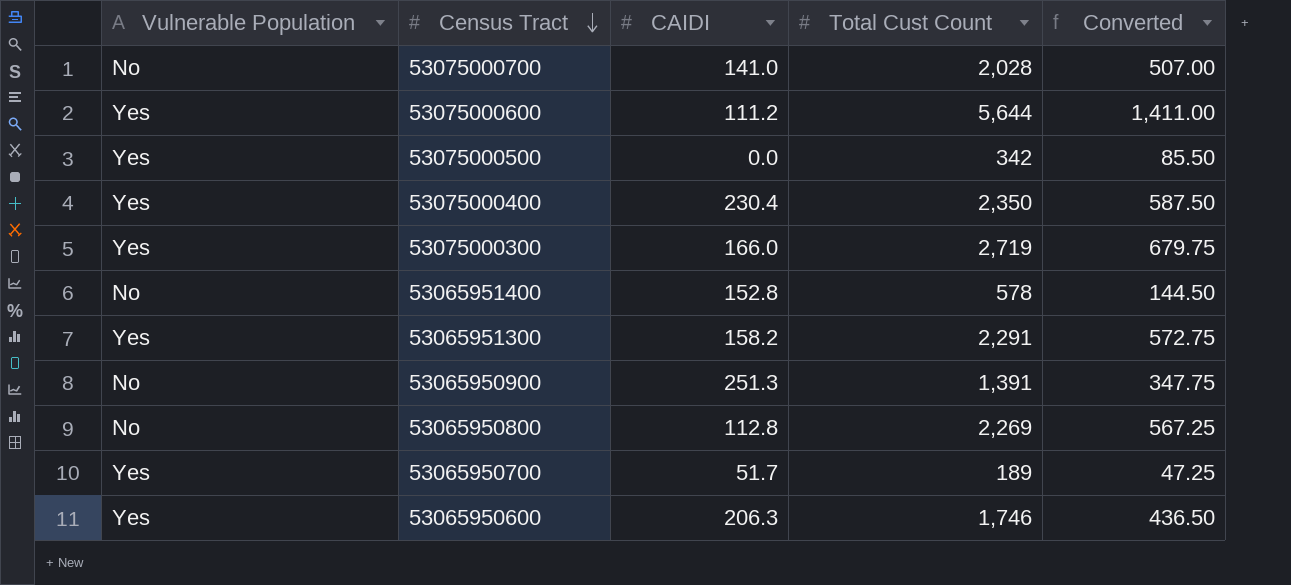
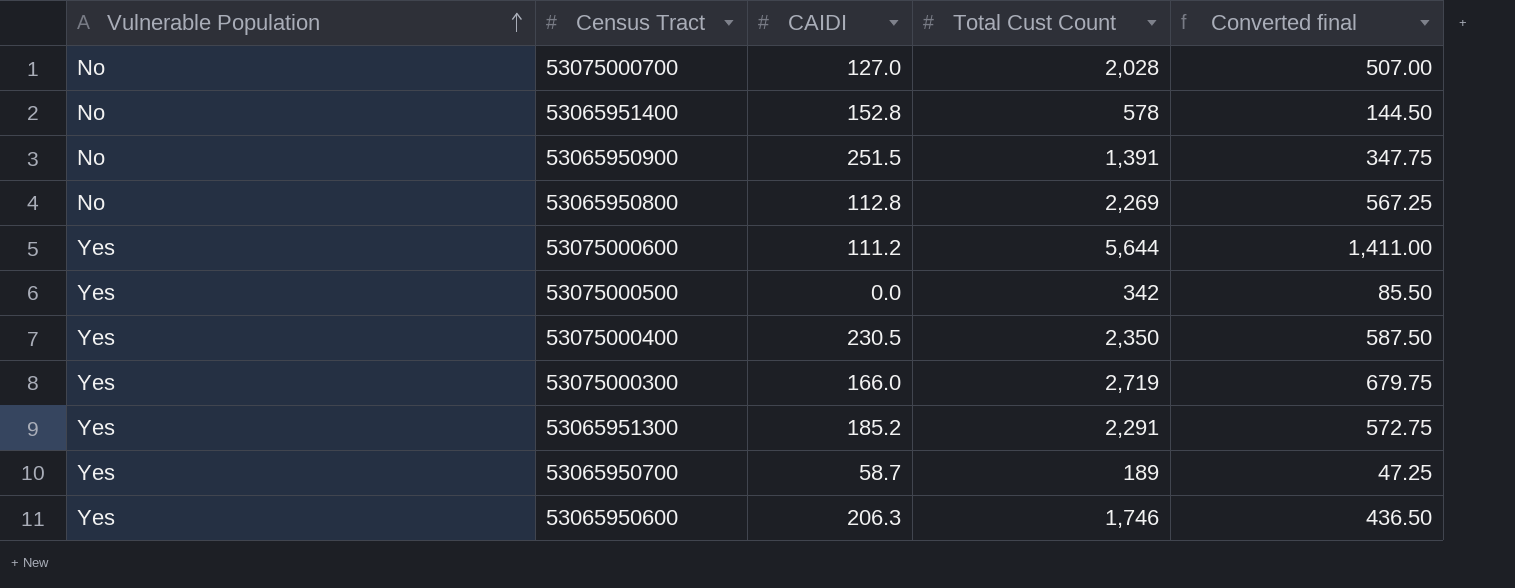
row order: Census Tract descending -> Vulnerable Population ascending
column name: Converted -> Converted final
53075000700 | CAIDI: 141.0 -> 127.0
53065950900 | CAIDI: 251.3 -> 251.5
53075000400 | CAIDI: 230.4 -> 230.5
53065951300 | CAIDI: 158.2 -> 185.2
53065950700 | CAIDI: 51.7 -> 58.7

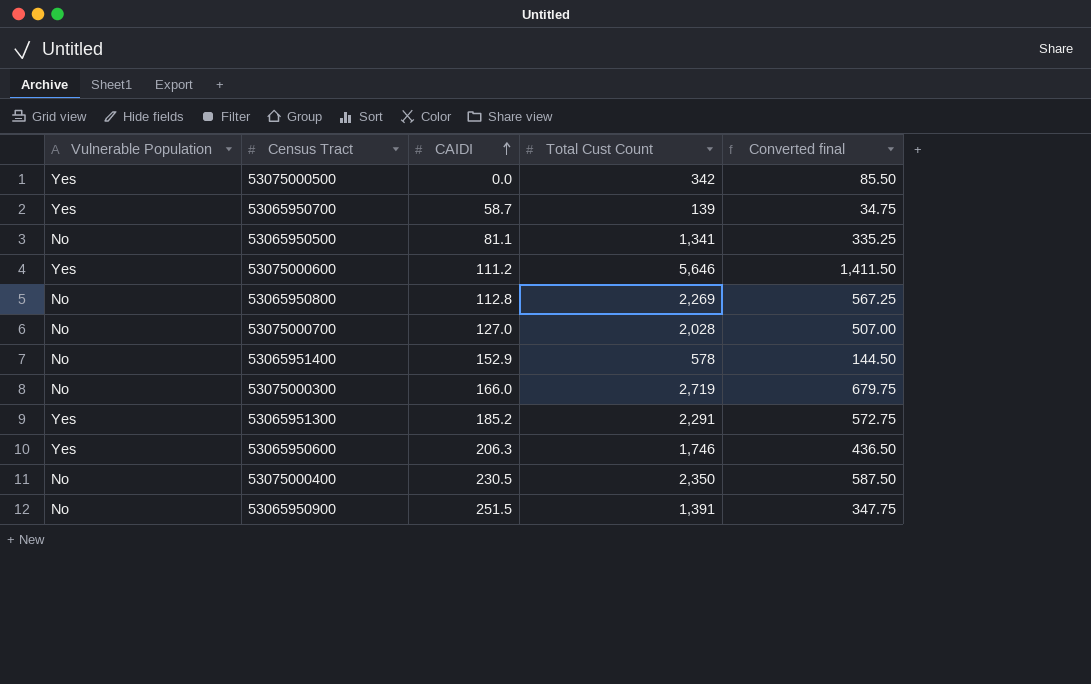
row order: Vulnerable Population ascending -> CAIDI ascending
53065950700 | Total Cust Count: 189 -> 139
53065950700 | Converted final: 47.25 -> 34.75
row 53065950500: none -> No | 81.1 | 1,341 | 335.25
53075000600 | Total Cust Count: 5,644 -> 5,646
53075000600 | Converted final: 1,411.00 -> 1,411.50
53065951400 | CAIDI: 152.8 -> 152.9
53075000300 | Vulnerable Population: Yes -> No
53075000400 | Vulnerable Population: Yes -> No

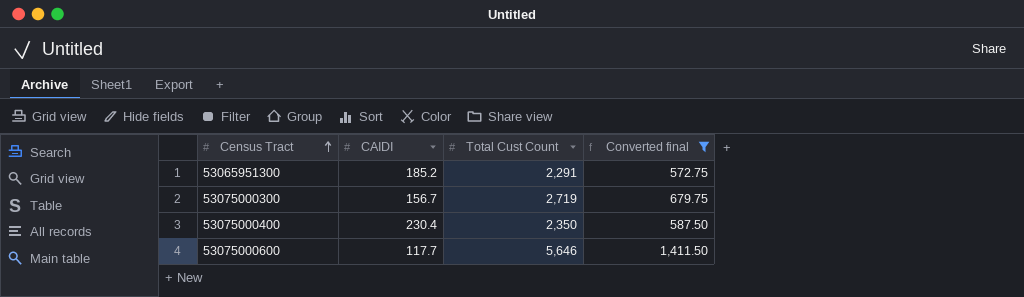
filter: none -> Converted final >= 572.75
row order: CAIDI ascending -> Census Tract ascending
column Vulnerable Population | position: 1 -> none
53075000300 | CAIDI: 166.0 -> 156.7
53075000400 | CAIDI: 230.5 -> 230.4
53075000600 | CAIDI: 111.2 -> 117.7

